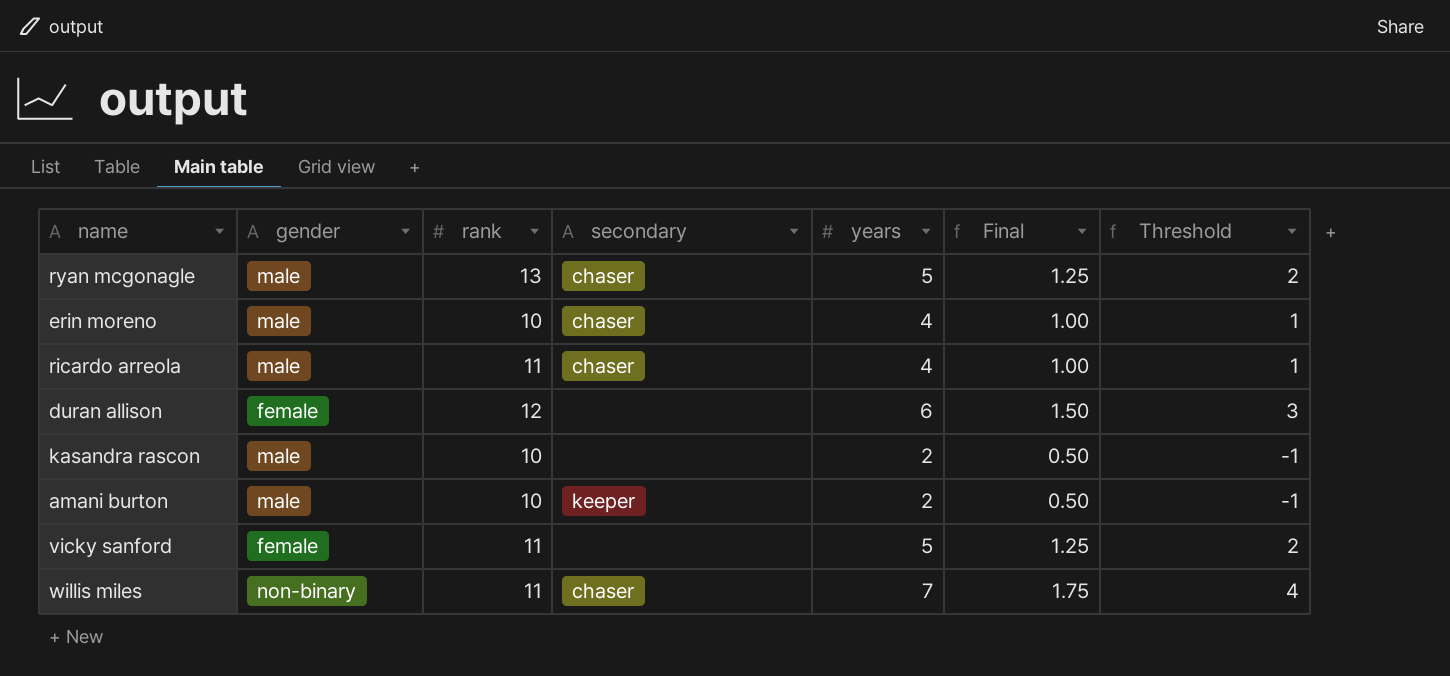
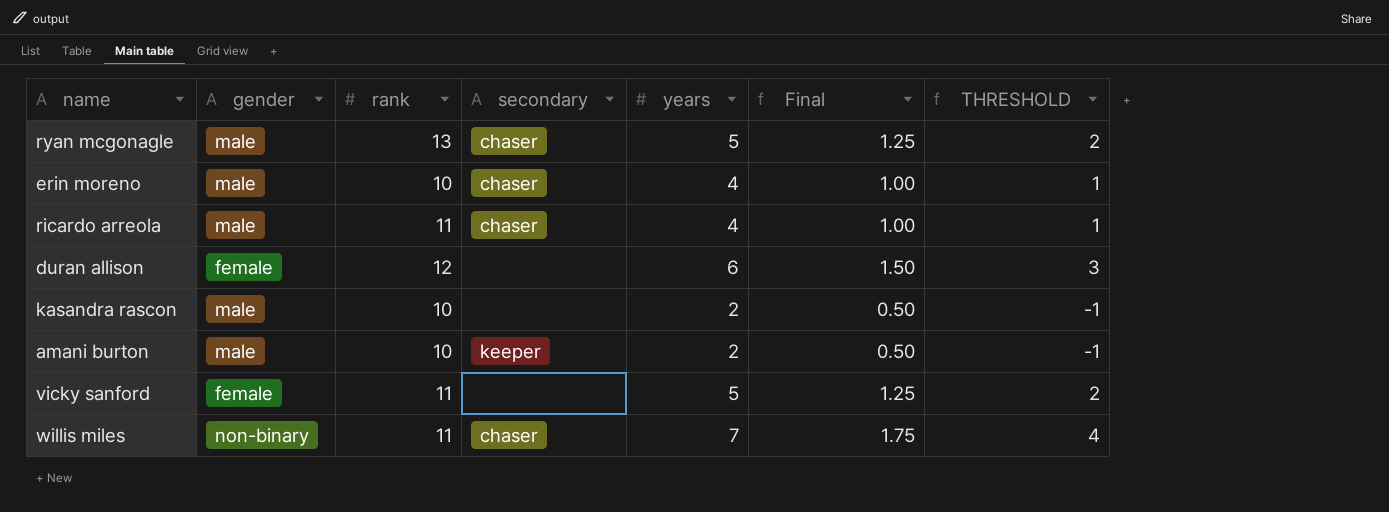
column name: Threshold -> THRESHOLD

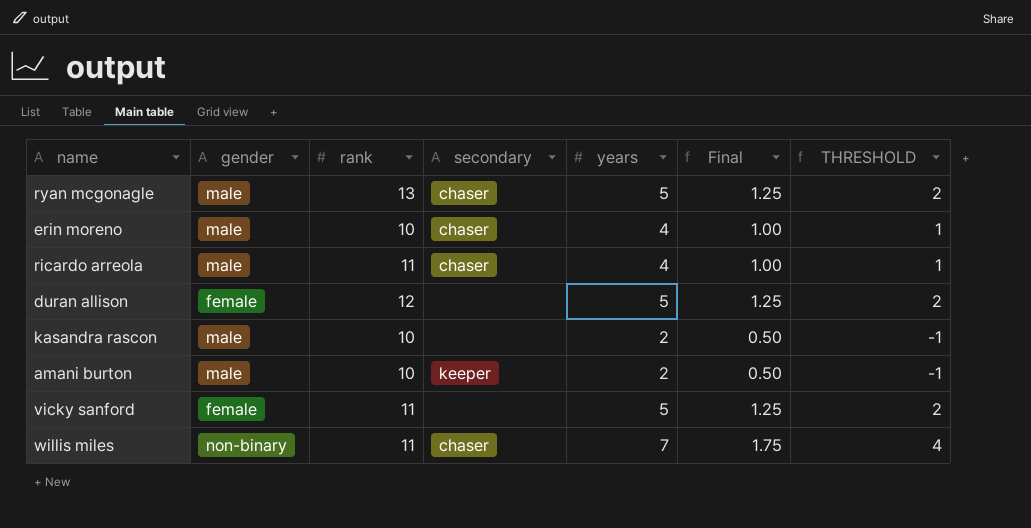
duran allison | years: 6 -> 5
duran allison | Final: 1.50 -> 1.25
duran allison | THRESHOLD: 3 -> 2

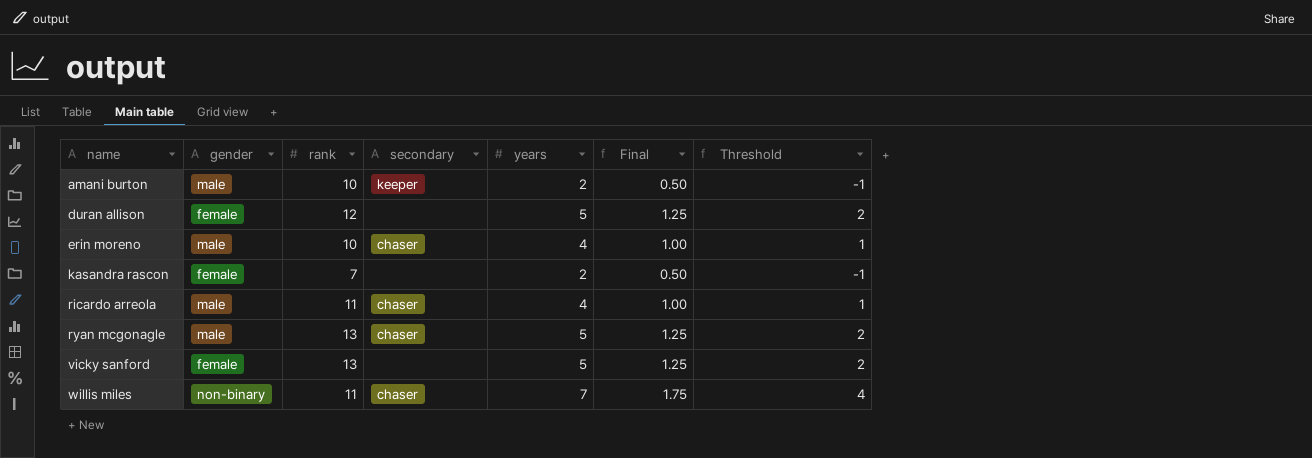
row order: none -> name ascending
column name: THRESHOLD -> Threshold
kasandra rascon | gender: male -> female
kasandra rascon | rank: 10 -> 7
vicky sanford | rank: 11 -> 13

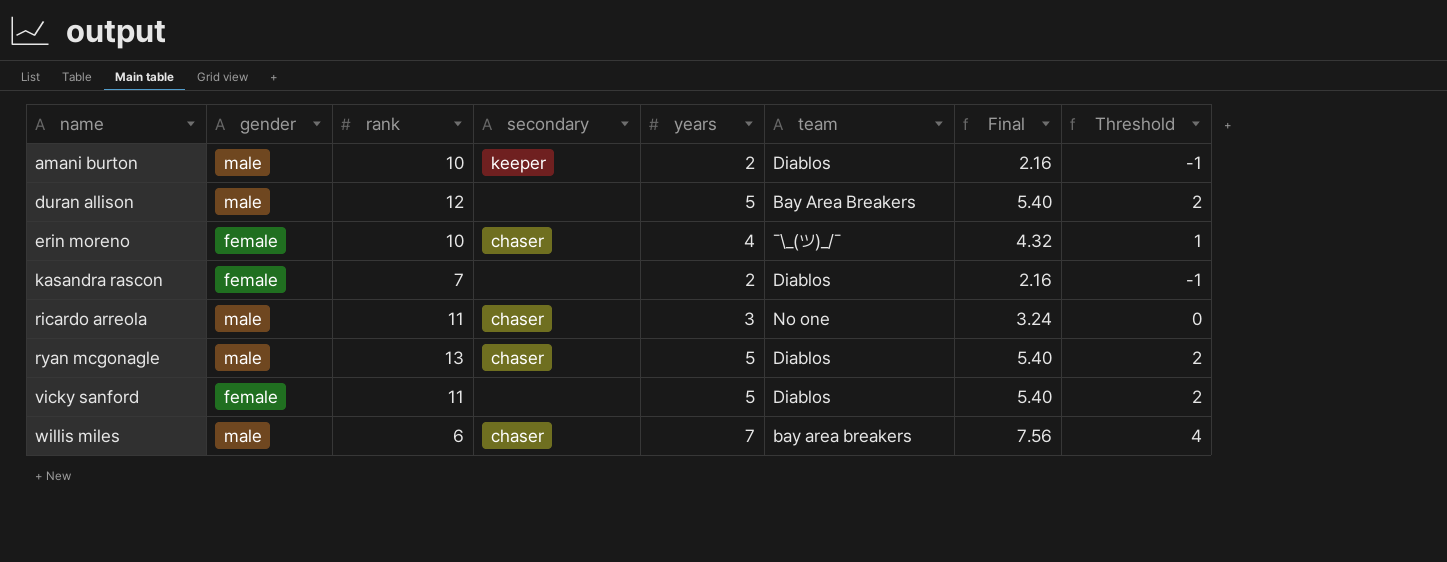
column team | position: none -> 6
column Final | formula: [years] * 0.25 -> [years] * 1.08
duran allison | gender: female -> male
erin moreno | gender: male -> female
ricardo arreola | years: 4 -> 3
ricardo arreola | Threshold: 1 -> 0
vicky sanford | rank: 13 -> 11
willis miles | gender: non-binary -> male
willis miles | rank: 11 -> 6

